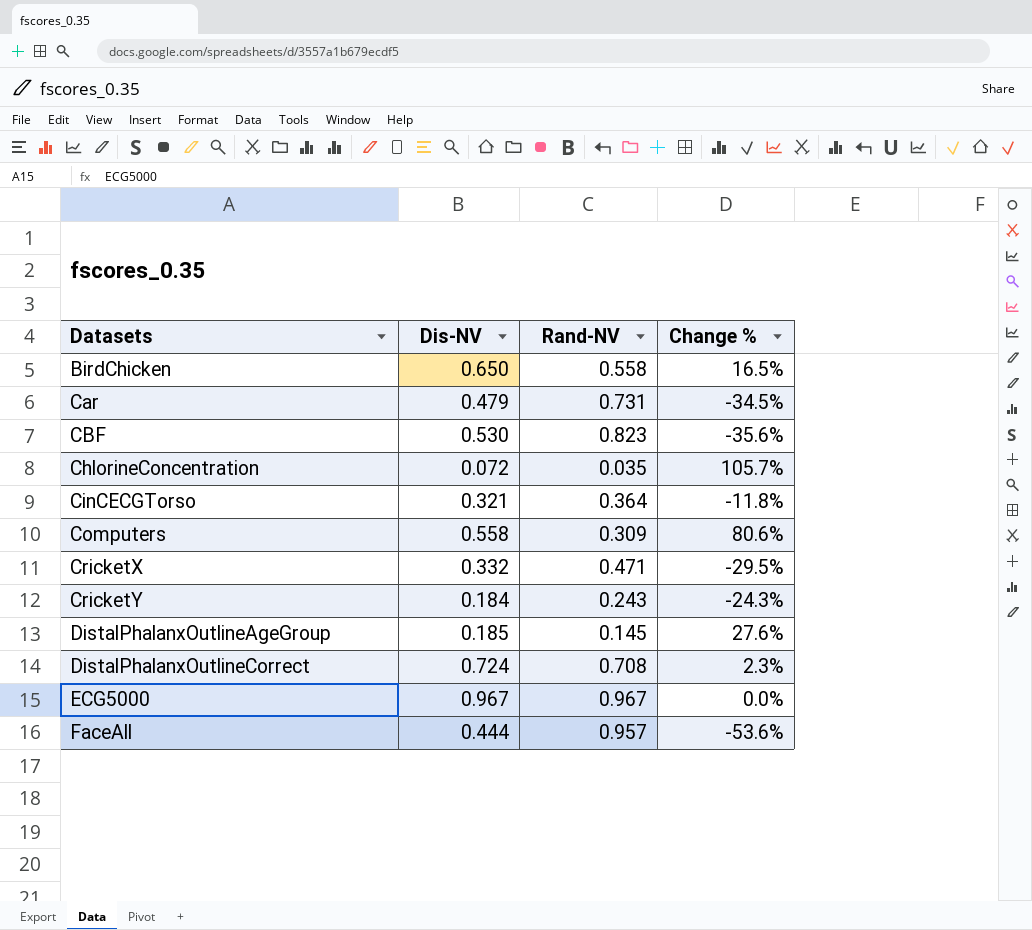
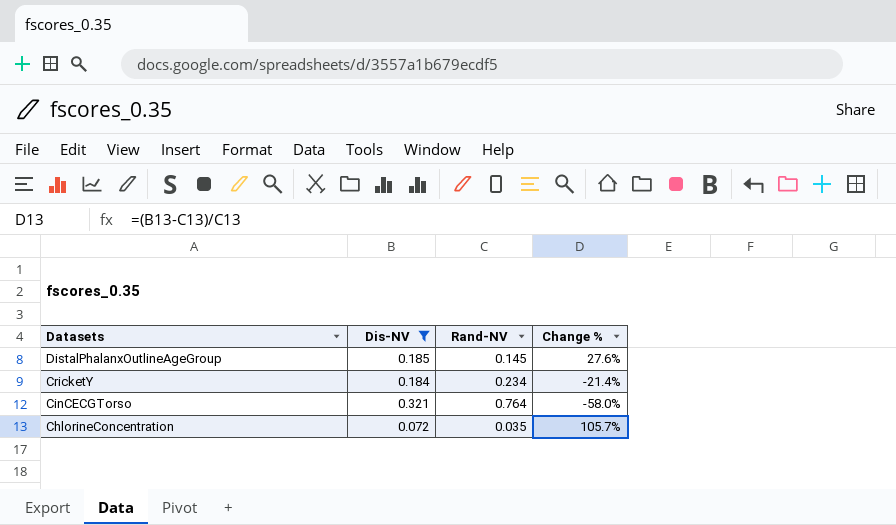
filter: none -> Dis-NV <= 0.321
row order: Datasets ascending -> Datasets descending
CricketY | Rand-NV: 0.243 -> 0.234
CricketY | Change %: -24.3% -> -21.4%
CinCECGTorso | Rand-NV: 0.364 -> 0.764
CinCECGTorso | Change %: -11.8% -> -58.0%

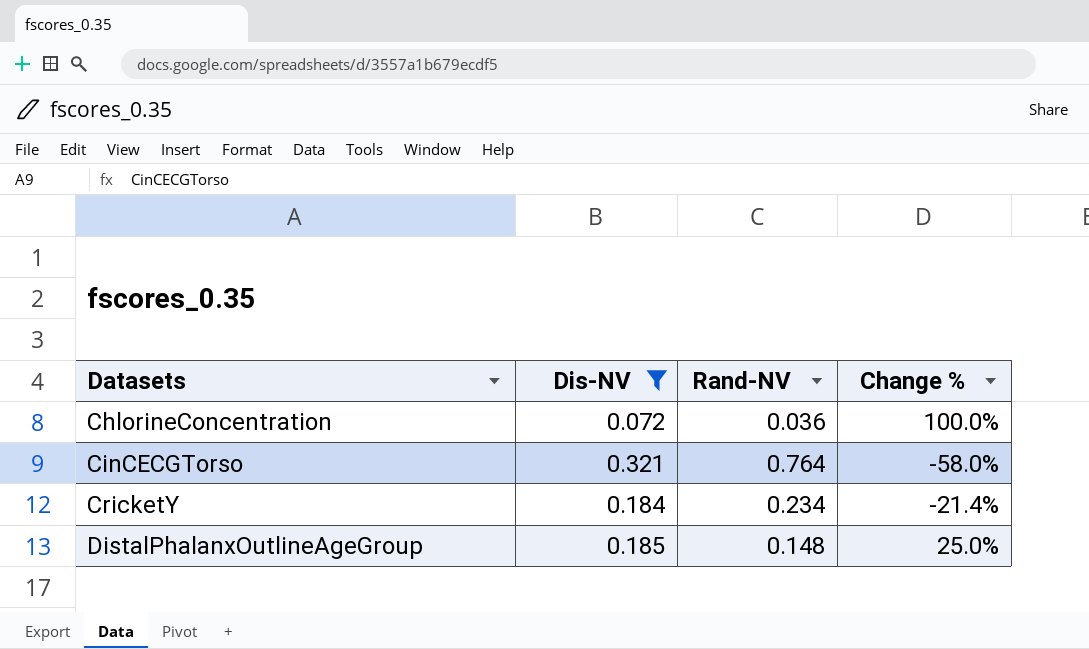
row order: Datasets descending -> Datasets ascending
ChlorineConcentration | Rand-NV: 0.035 -> 0.036
ChlorineConcentration | Change %: 105.7% -> 100.0%
DistalPhalanxOutlineAgeGroup | Rand-NV: 0.145 -> 0.148
DistalPhalanxOutlineAgeGroup | Change %: 27.6% -> 25.0%

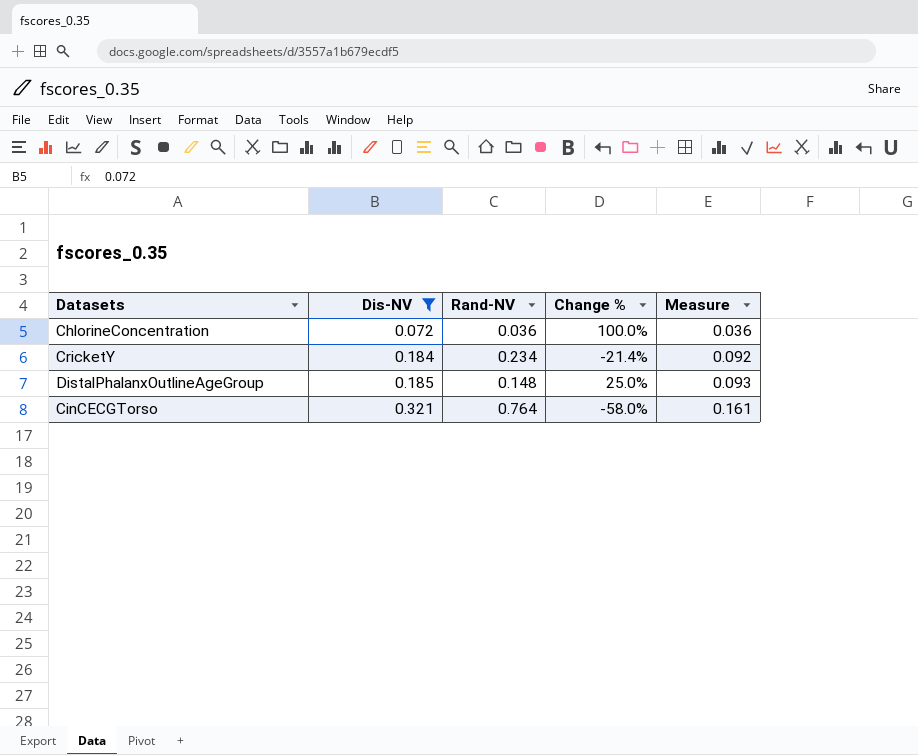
row order: Datasets ascending -> Dis-NV ascending
column Measure | formula: none -> [Dis-NV] * 0.5

